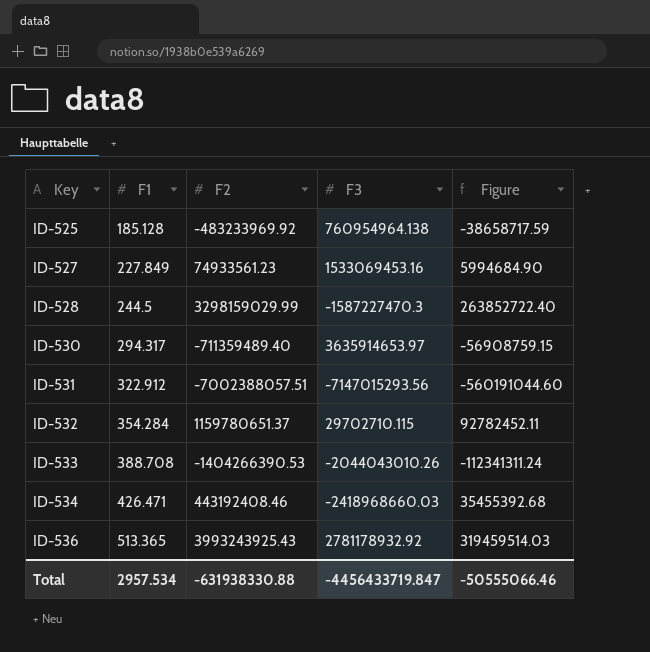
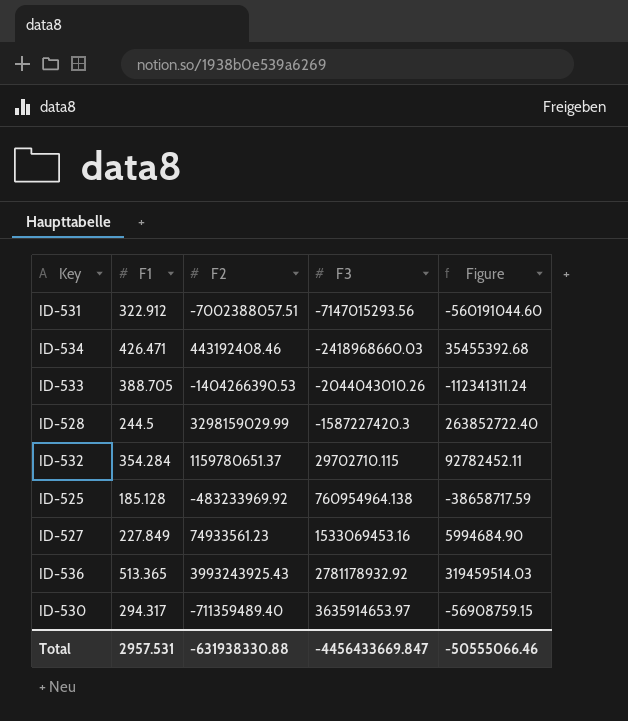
row order: Key ascending -> F3 ascending
ID-533 | F1: 388.708 -> 388.705
ID-528 | F3: -1587227470.3 -> -1587227420.3
Total | F1: 2957.534 -> 2957.531
Total | F3: -4456433719.847 -> -4456433669.847

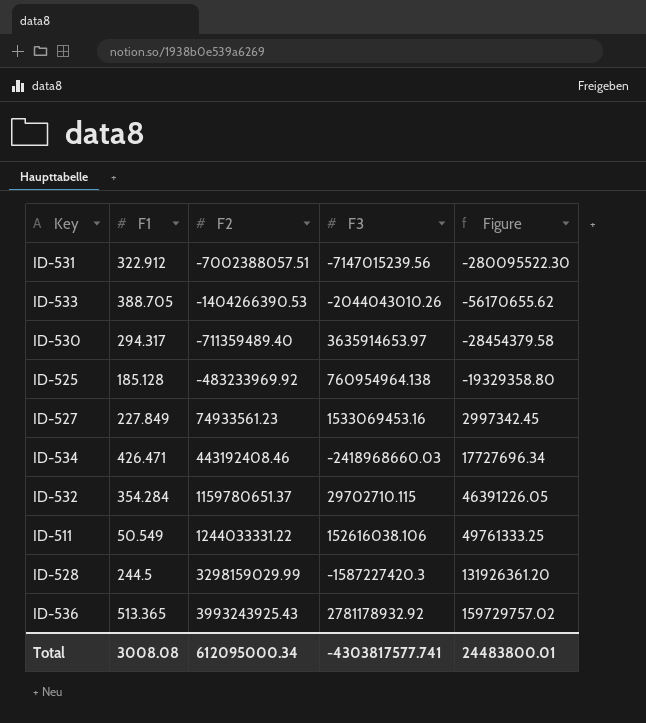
row order: F3 ascending -> F2 ascending
column Figure | formula: [F2] * 0.08 -> [F2] * 0.04
ID-531 | F3: -7147015293.56 -> -7147015239.56
row ID-511: none -> 50.549 | 1244033331.22 | 152616038.106 | 49761333.25
Total | F1: 2957.531 -> 3008.08
Total | F2: -631938330.88 -> 612095000.34
Total | F3: -4456433669.847 -> -4303817577.741
Total | Figure: -50555066.46 -> 24483800.01

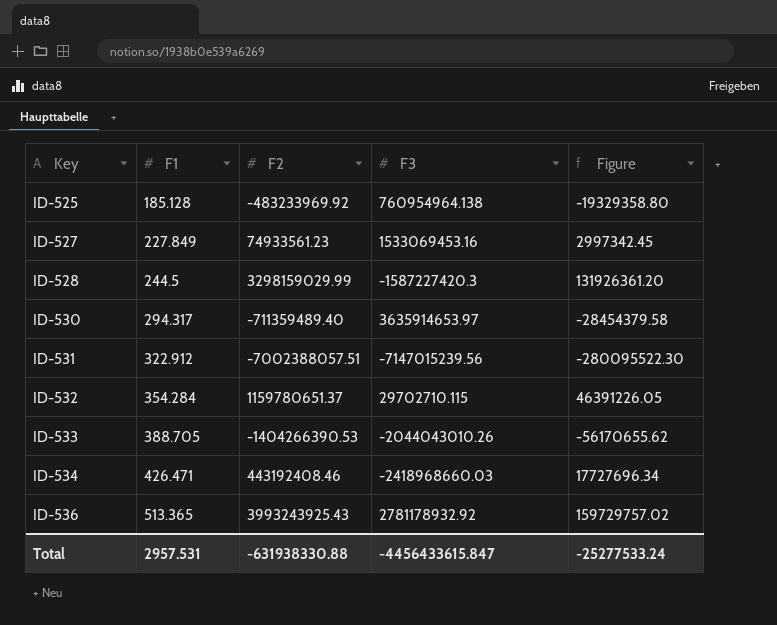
row order: F2 ascending -> Key ascending
row ID-511: 50.549 | 1244033331.22 | 152616038.106 | 49761333.25 -> none
Total | F1: 3008.08 -> 2957.531
Total | F2: 612095000.34 -> -631938330.88
Total | F3: -4303817577.741 -> -4456433615.847
Total | Figure: 24483800.01 -> -25277533.24

